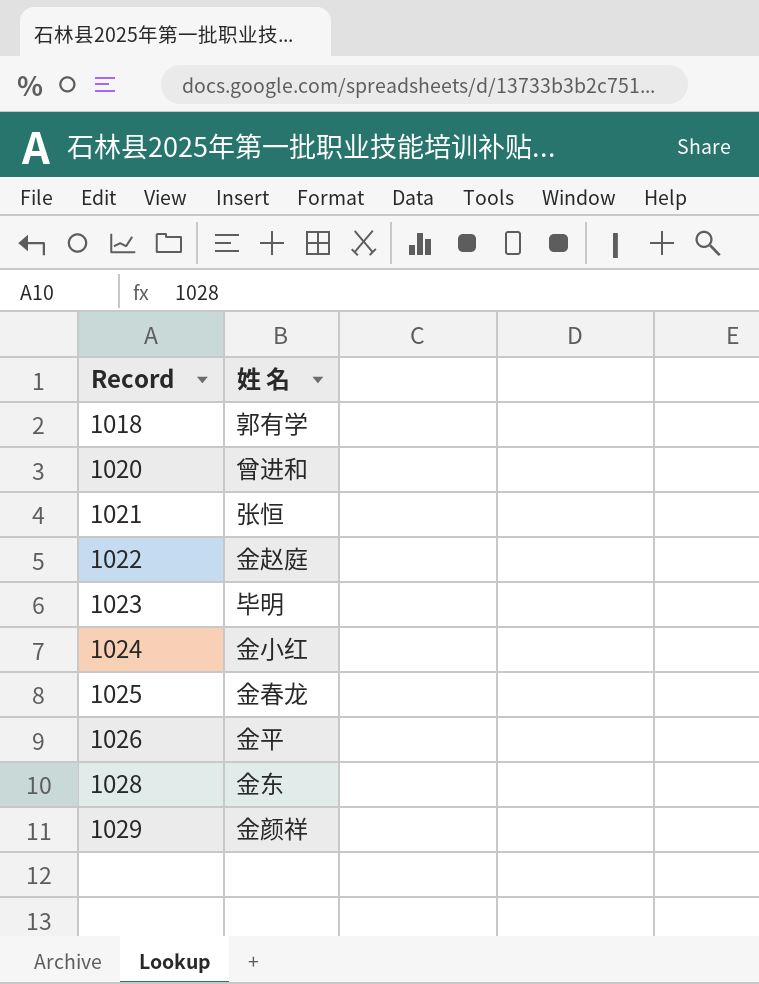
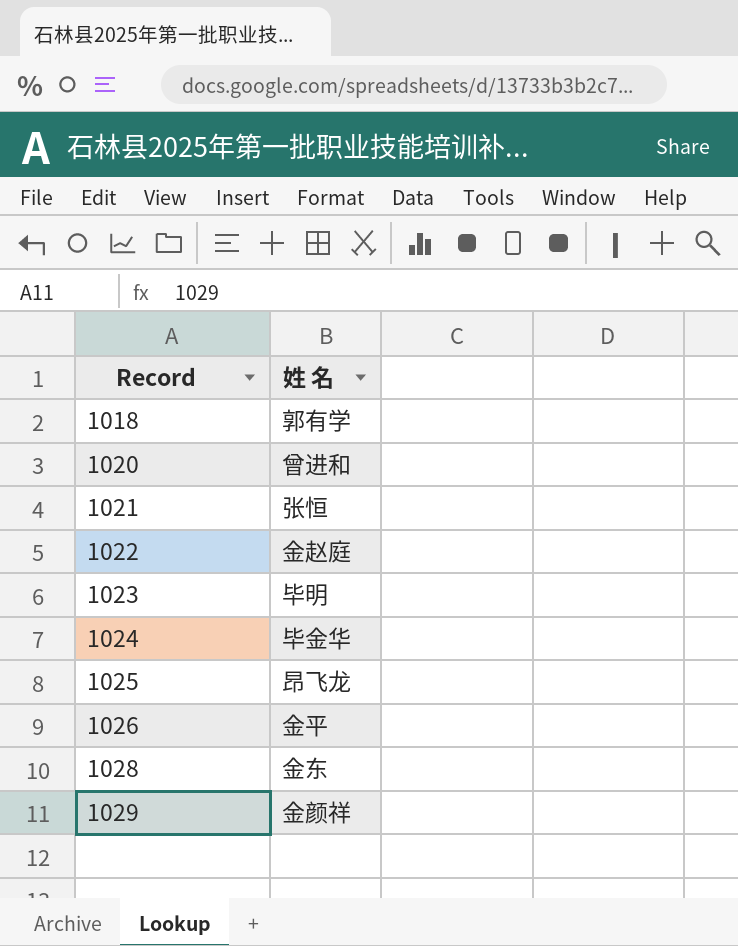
1024 | 姓 名: 金小红 -> 毕金华
1025 | 姓 名: 金春龙 -> 昂飞龙

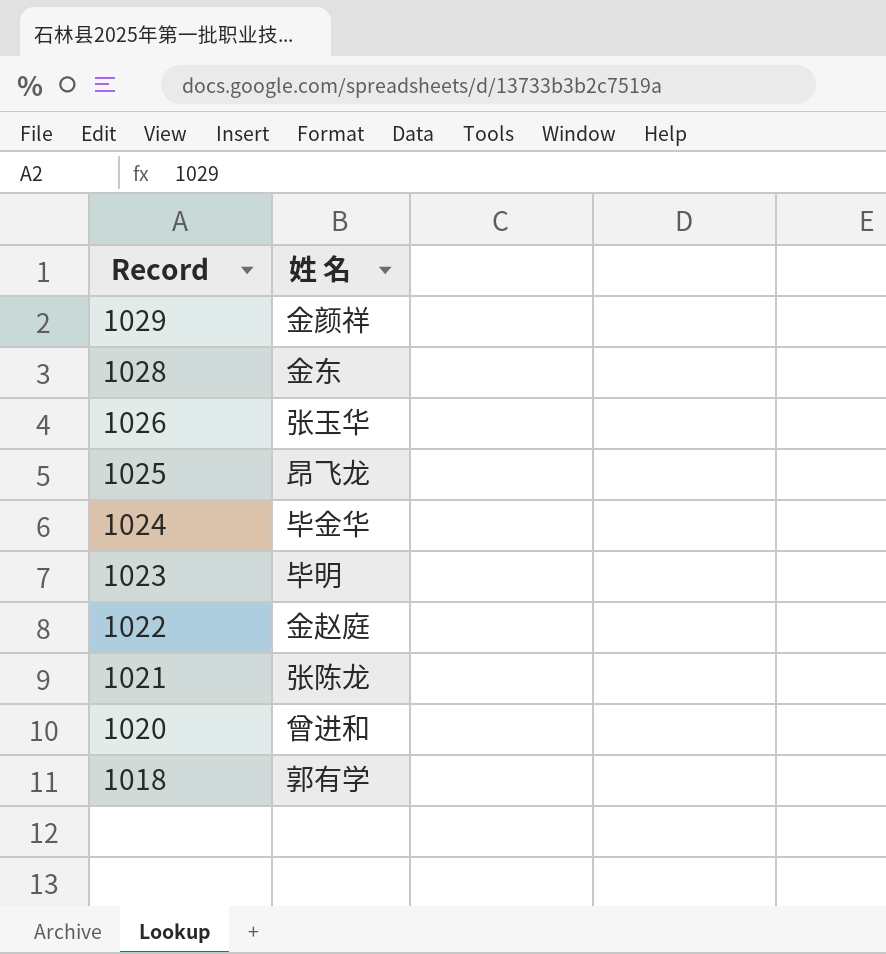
row order: Record ascending -> Record descending
1026 | 姓 名: 金平 -> 张玉华
1021 | 姓 名: 张恒 -> 张陈龙

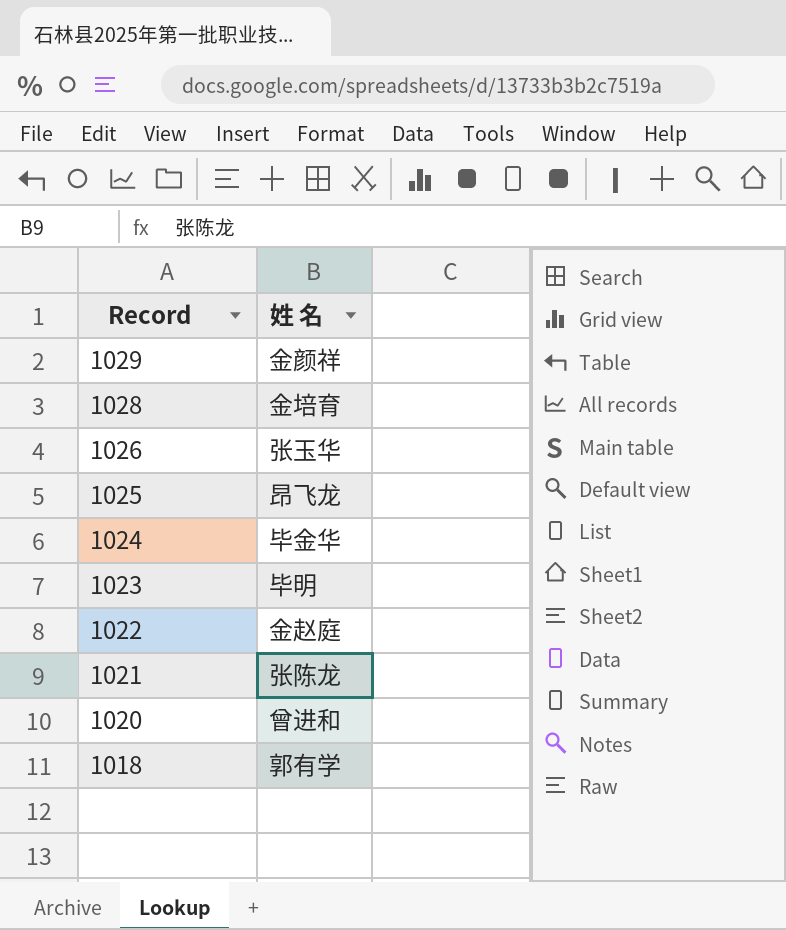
1028 | 姓 名: 金东 -> 金培育

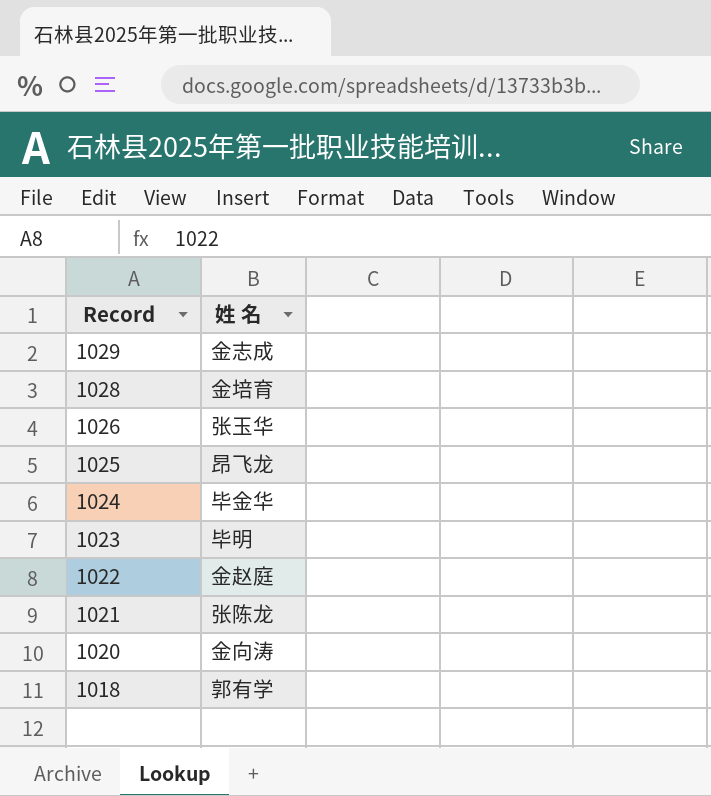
1029 | 姓 名: 金颜祥 -> 金志成
1020 | 姓 名: 曾进和 -> 金向涛

